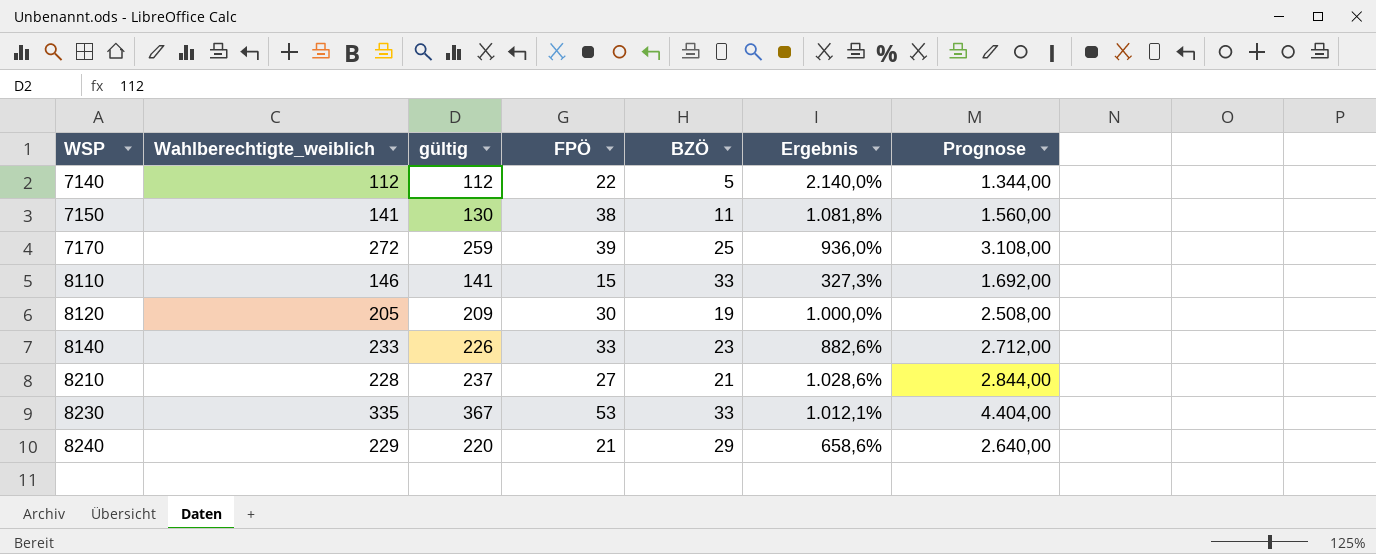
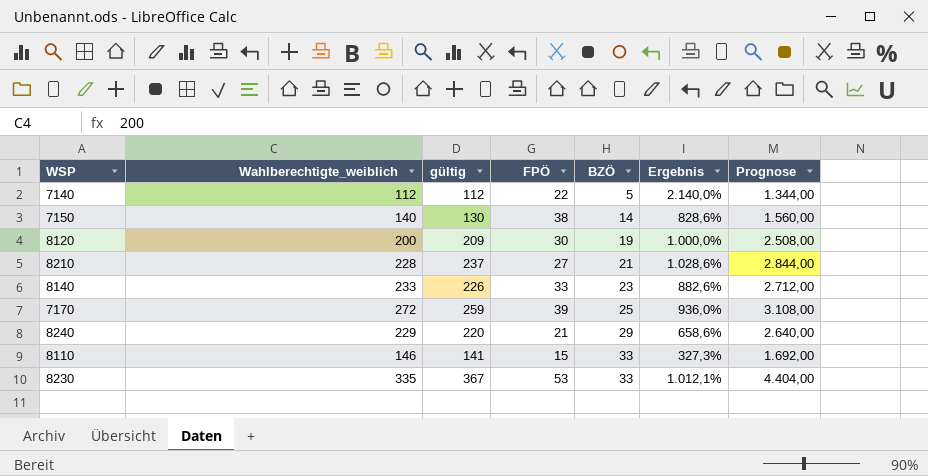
row order: WSP ascending -> BZÖ ascending
7150 | Wahlberechtigte_weiblich: 141 -> 140
7150 | BZÖ: 11 -> 14
7150 | Ergebnis: 1.081,8% -> 828,6%
8120 | Wahlberechtigte_weiblich: 205 -> 200

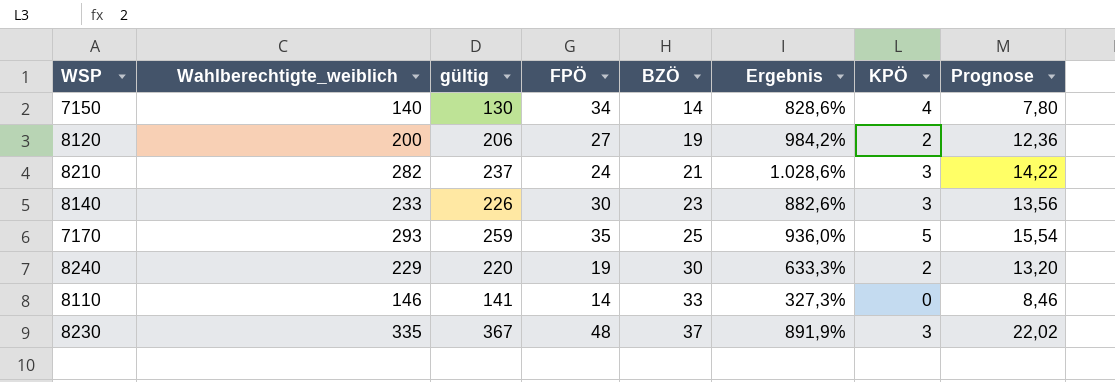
column KPÖ | position: none -> 7
column Prognose | formula: [gültig] * 12 -> [gültig] * 0,06
row 7140: 112 | 112 | 22 | 5 | 2.140,0% | 1.344,00 -> none
7150 | FPÖ: 38 -> 34
8120 | gültig: 209 -> 206
8120 | FPÖ: 30 -> 27
8120 | Ergebnis: 1.000,0% -> 984,2%
8210 | Wahlberechtigte_weiblich: 228 -> 282
8210 | FPÖ: 27 -> 24
8140 | FPÖ: 33 -> 30
7170 | Wahlberechtigte_weiblich: 272 -> 293
7170 | FPÖ: 39 -> 35
8240 | FPÖ: 21 -> 19
8240 | BZÖ: 29 -> 30
8240 | Ergebnis: 658,6% -> 633,3%
8110 | FPÖ: 15 -> 14
8230 | FPÖ: 53 -> 48
8230 | BZÖ: 33 -> 37
8230 | Ergebnis: 1.012,1% -> 891,9%

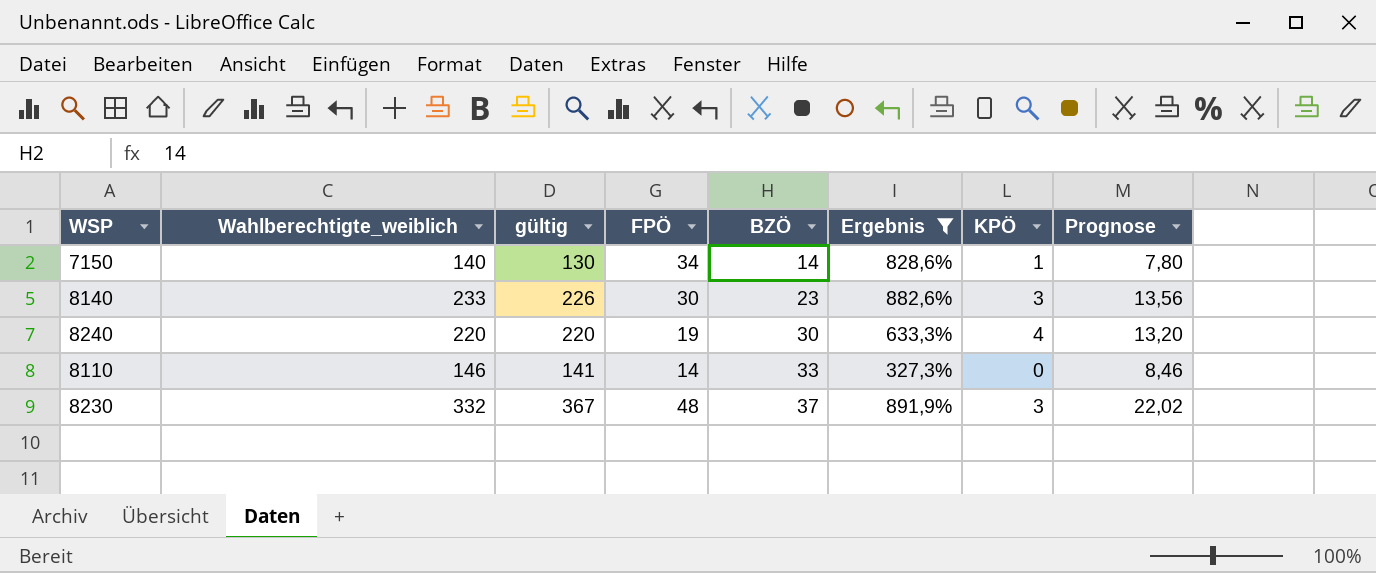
filter: none -> Ergebnis <= 891,9%
7150 | KPÖ: 4 -> 1
8240 | Wahlberechtigte_weiblich: 229 -> 220
8240 | KPÖ: 2 -> 4
8230 | Wahlberechtigte_weiblich: 335 -> 332

